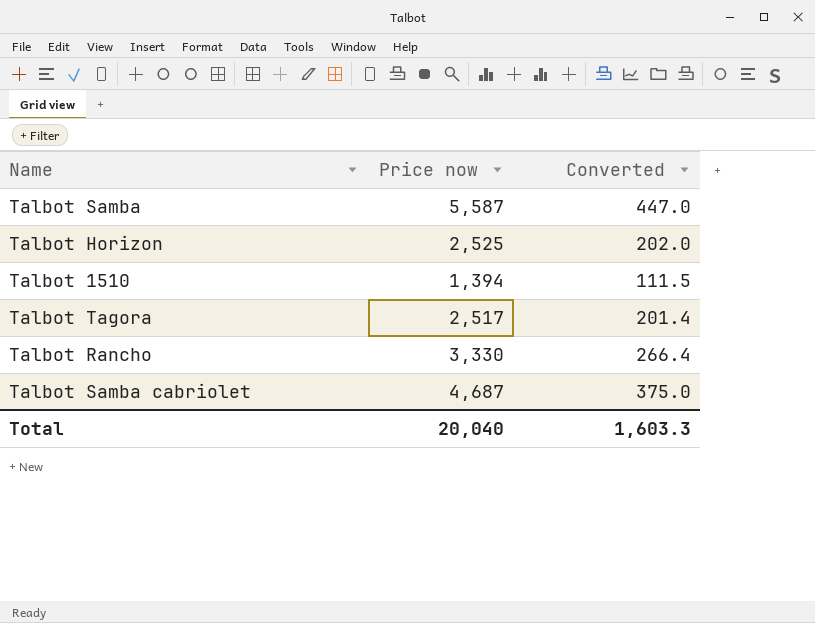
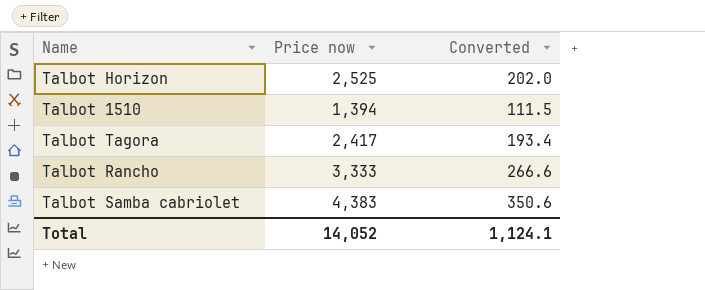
row Talbot Samba: 5,587 | 447.0 -> none
Talbot Tagora | Price now: 2,517 -> 2,417
Talbot Tagora | Converted: 201.4 -> 193.4
Talbot Rancho | Price now: 3,330 -> 3,333
Talbot Rancho | Converted: 266.4 -> 266.6
Talbot Samba cabriolet | Price now: 4,687 -> 4,383
Talbot Samba cabriolet | Converted: 375.0 -> 350.6
Total | Price now: 20,040 -> 14,052
Total | Converted: 1,603.3 -> 1,124.1

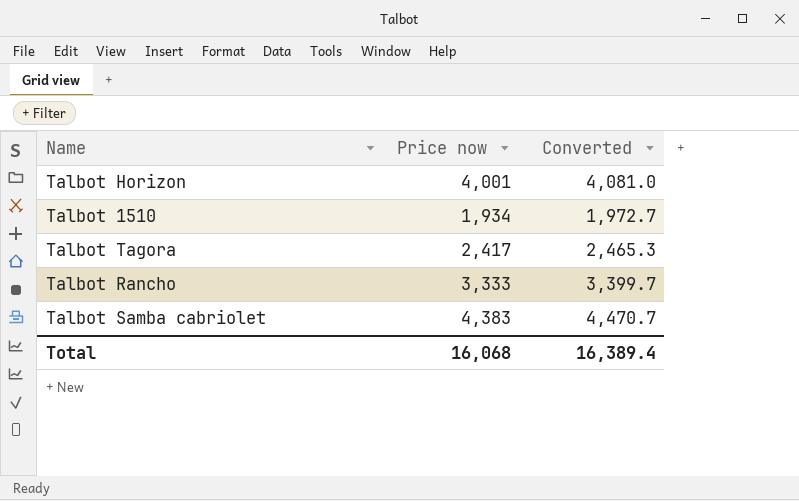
column Converted | formula: [Price now] * 0.08 -> [Price now] * 1.02
Talbot Horizon | Price now: 2,525 -> 4,001
Talbot 1510 | Price now: 1,394 -> 1,934
Total | Price now: 14,052 -> 16,068
Total | Converted: 1,124.1 -> 16,389.4

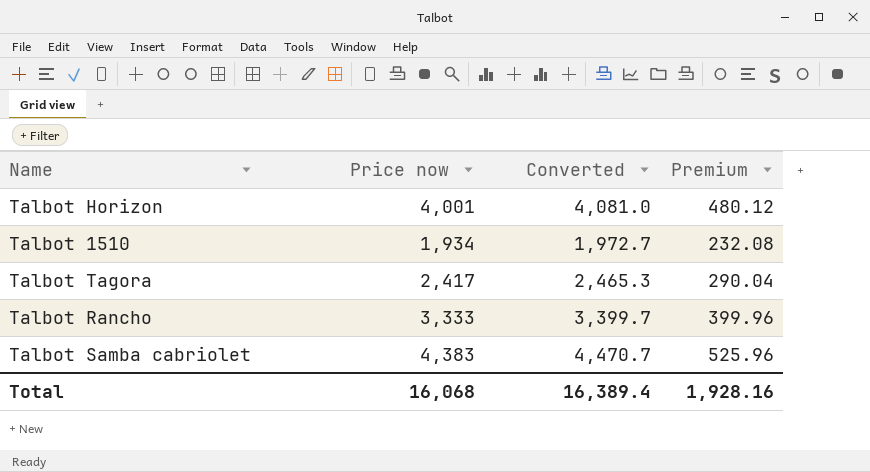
column Premium | formula: none -> [Price now] * 0.12

